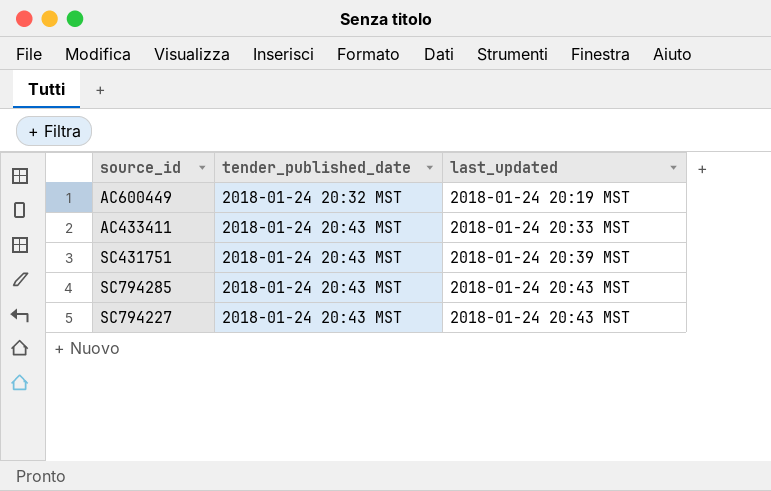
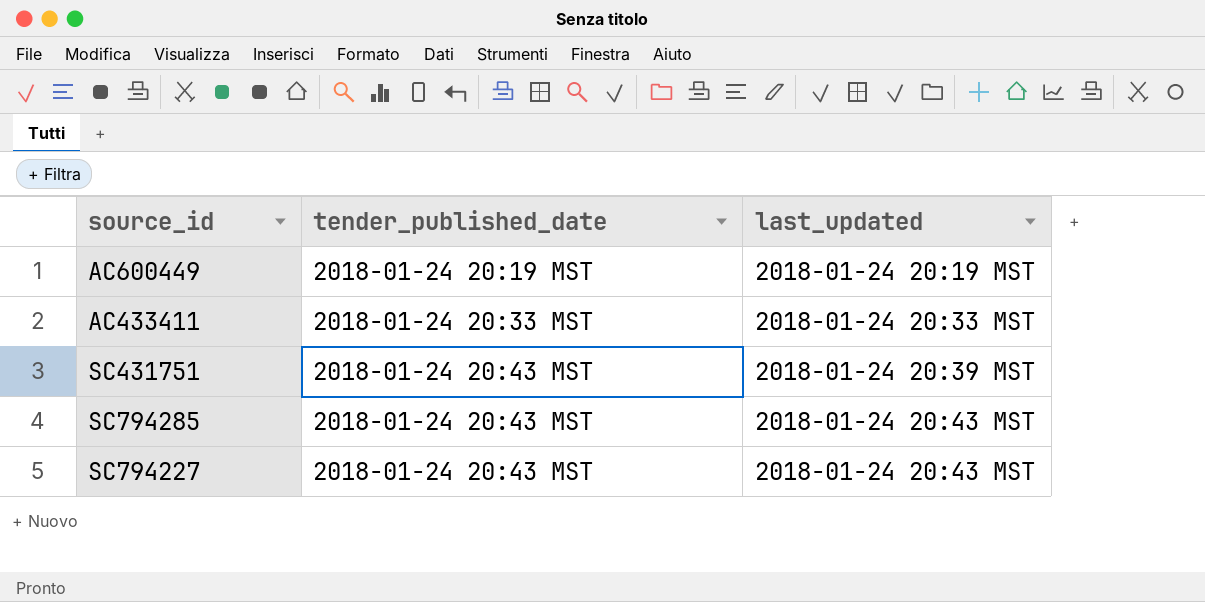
AC600449 | tender_published_date: 2018-01-24 20:32 MST -> 2018-01-24 20:19 MST
AC433411 | tender_published_date: 2018-01-24 20:43 MST -> 2018-01-24 20:33 MST

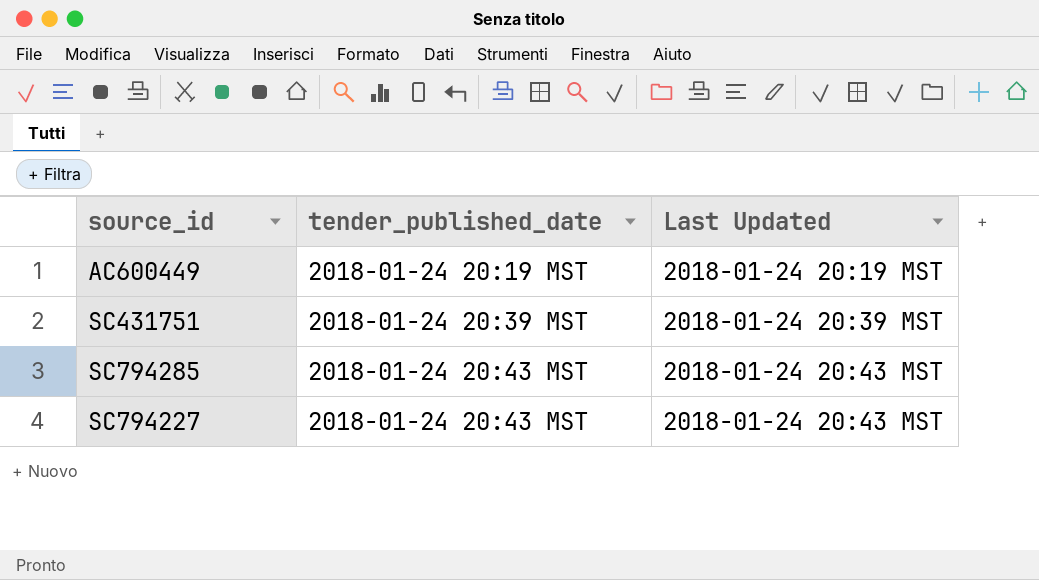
column name: last_updated -> Last Updated
row AC433411: 2018-01-24 20:33 MST | 2018-01-24 20:33 MST -> none
SC431751 | tender_published_date: 2018-01-24 20:43 MST -> 2018-01-24 20:39 MST

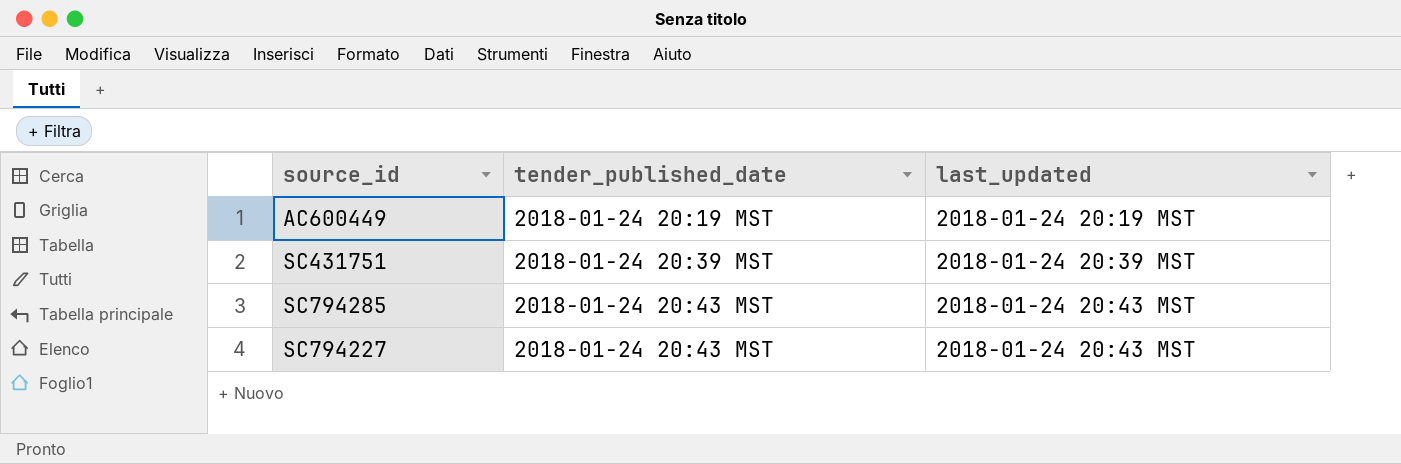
column name: Last Updated -> last_updated

